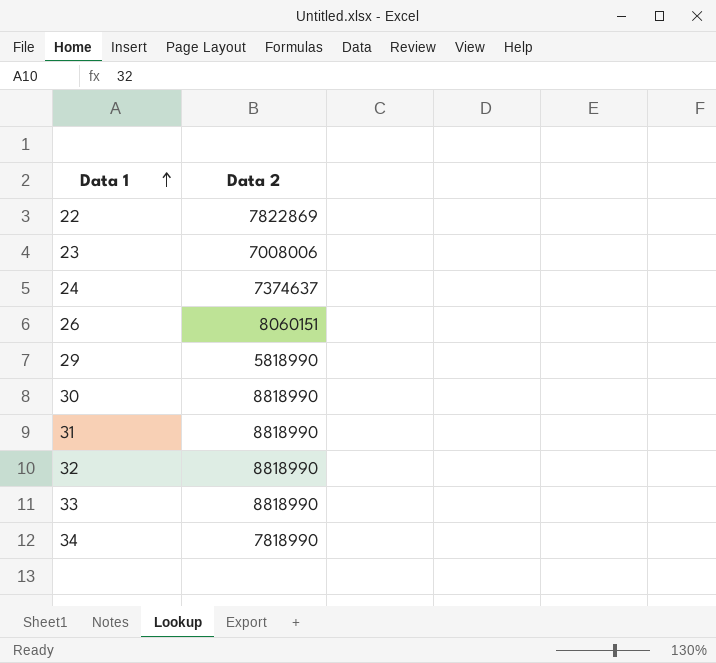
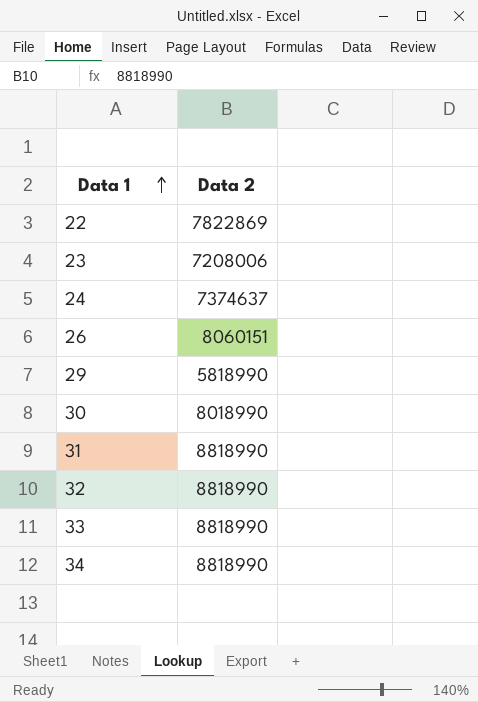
23 | Data 2: 7008006 -> 7208006
30 | Data 2: 8818990 -> 8018990
34 | Data 2: 7818990 -> 8818990

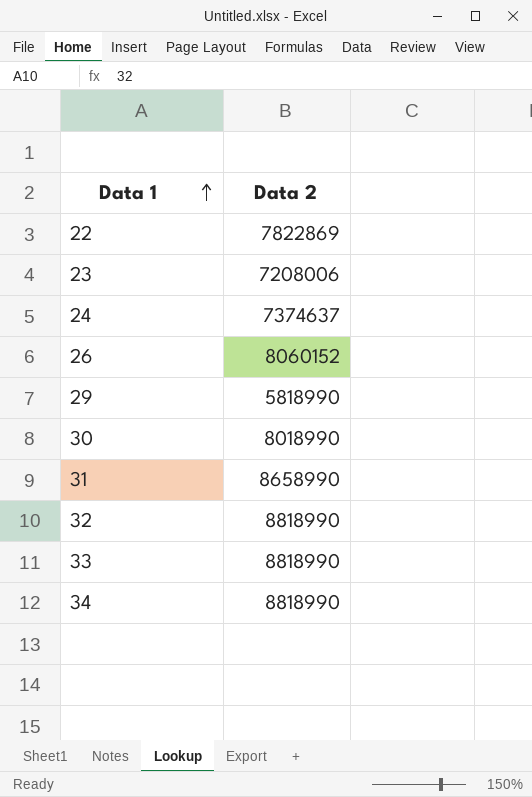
26 | Data 2: 8060151 -> 8060152
31 | Data 2: 8818990 -> 8658990

